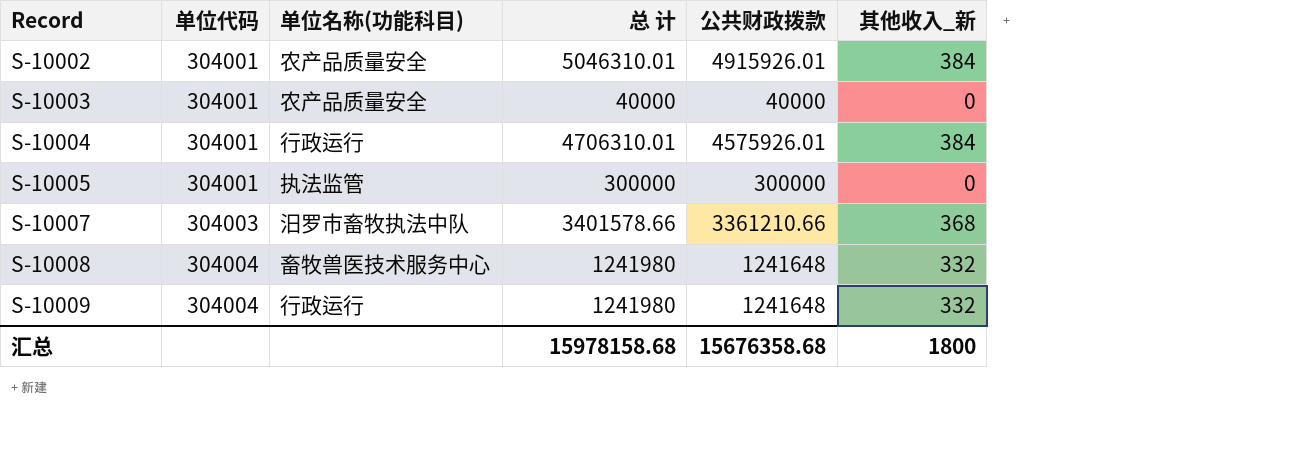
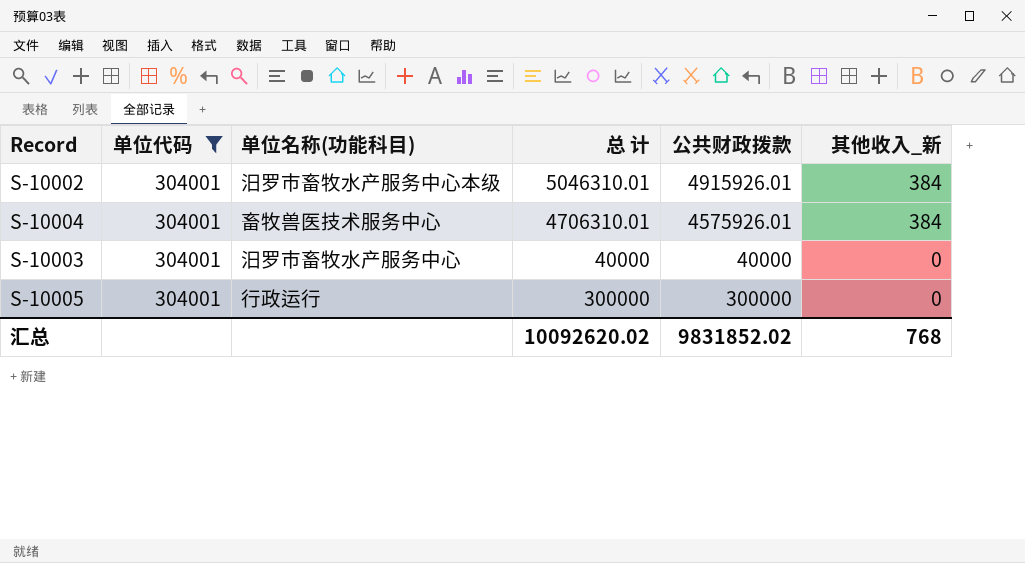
filter: none -> 单位代码 = 304001
row order: Record ascending -> 其他收入_新 descending
S-10002 | 单位名称(功能科目): 农产品质量安全 -> 汨罗市畜牧水产服务中心本级
S-10004 | 单位名称(功能科目): 行政运行 -> 畜牧兽医技术服务中心
S-10003 | 单位名称(功能科目): 农产品质量安全 -> 汨罗市畜牧水产服务中心
S-10005 | 单位名称(功能科目): 执法监管 -> 行政运行
汇总 | 总 计: 15978158.68 -> 10092620.02
汇总 | 公共财政拨款: 15676358.68 -> 9831852.02
汇总 | 其他收入_新: 1800 -> 768

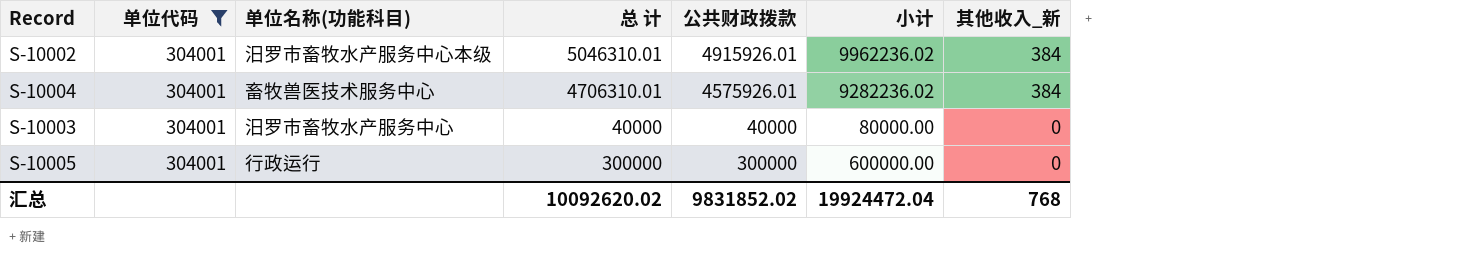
column 小计 | formula: none -> [总 计] + [公共财政拨款]

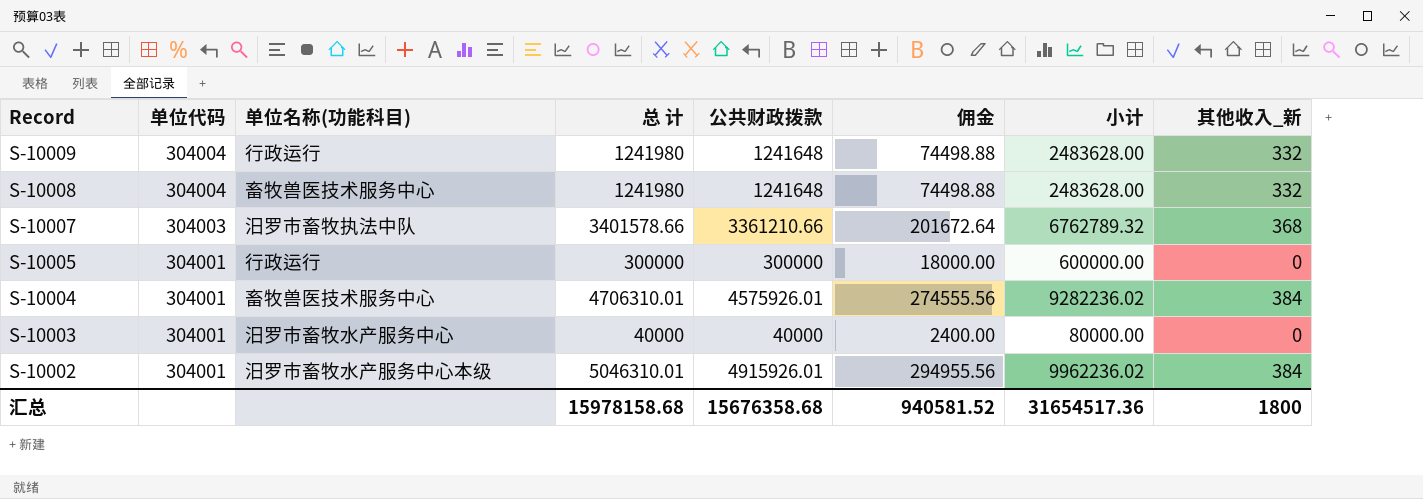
filter: 单位代码 = 304001 -> none
row order: 其他收入_新 descending -> Record descending
column 佣金 | formula: none -> [公共财政拨款] * 0.06
汇总 | 总 计: 10092620.02 -> 15978158.68
汇总 | 公共财政拨款: 9831852.02 -> 15676358.68
汇总 | 小计: 19924472.04 -> 31654517.36
汇总 | 其他收入_新: 768 -> 1800

